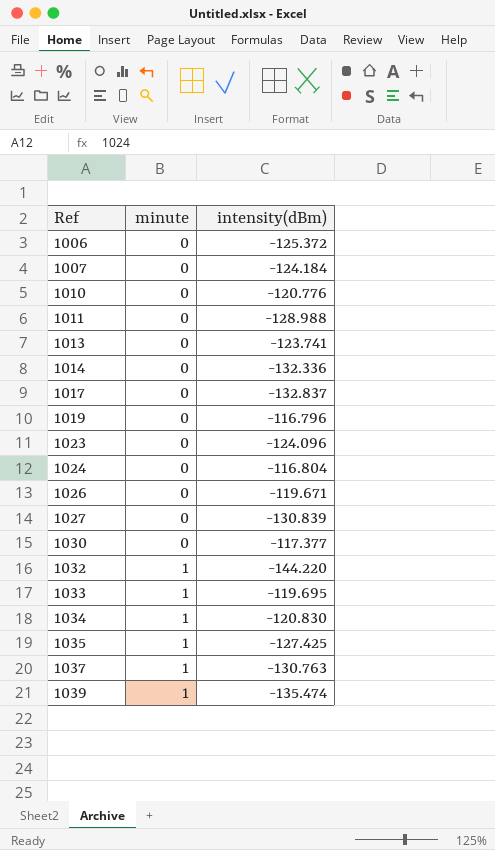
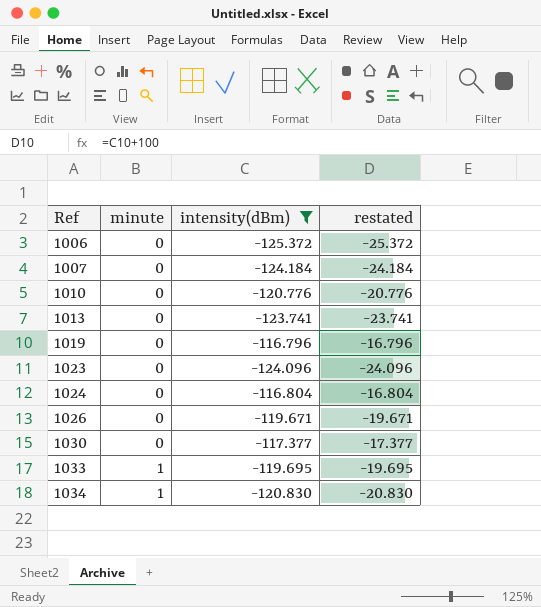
filter: none -> intensity(dBm) >= -125.372
column restated | formula: none -> [intensity(dBm)] + 100

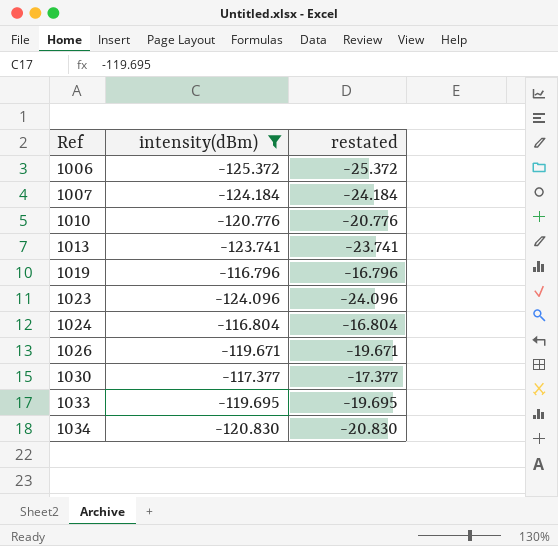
column minute | position: 2 -> none

